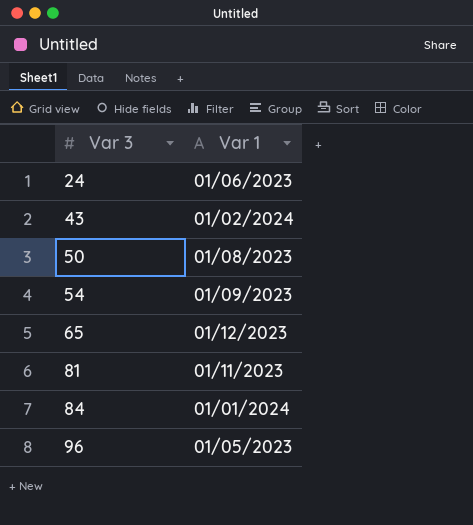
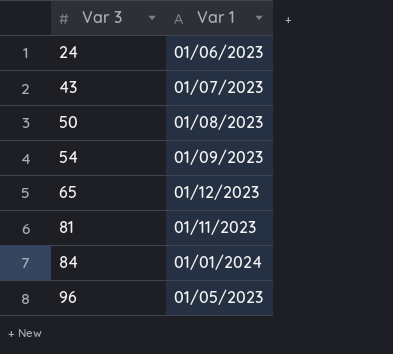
43 | Var 1: 01/02/2024 -> 01/07/2023

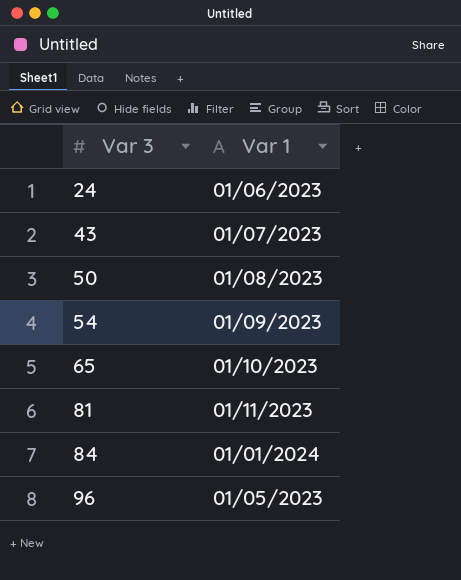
65 | Var 1: 01/12/2023 -> 01/10/2023

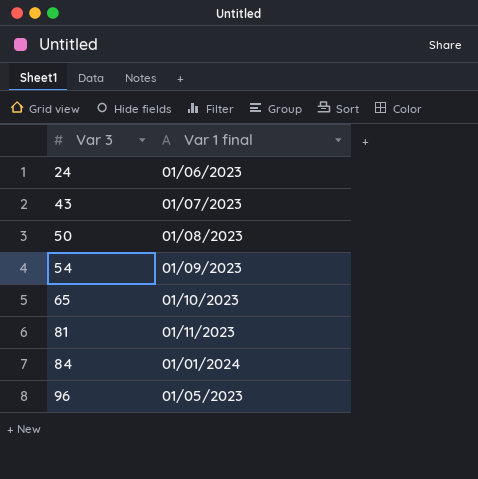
column name: Var 1 -> Var 1 final

